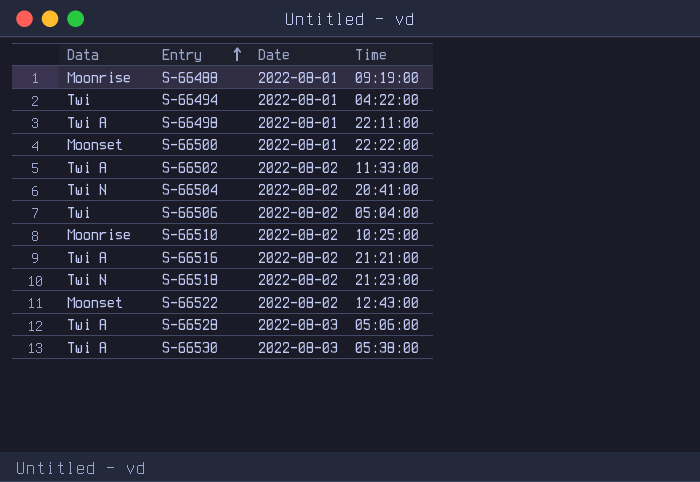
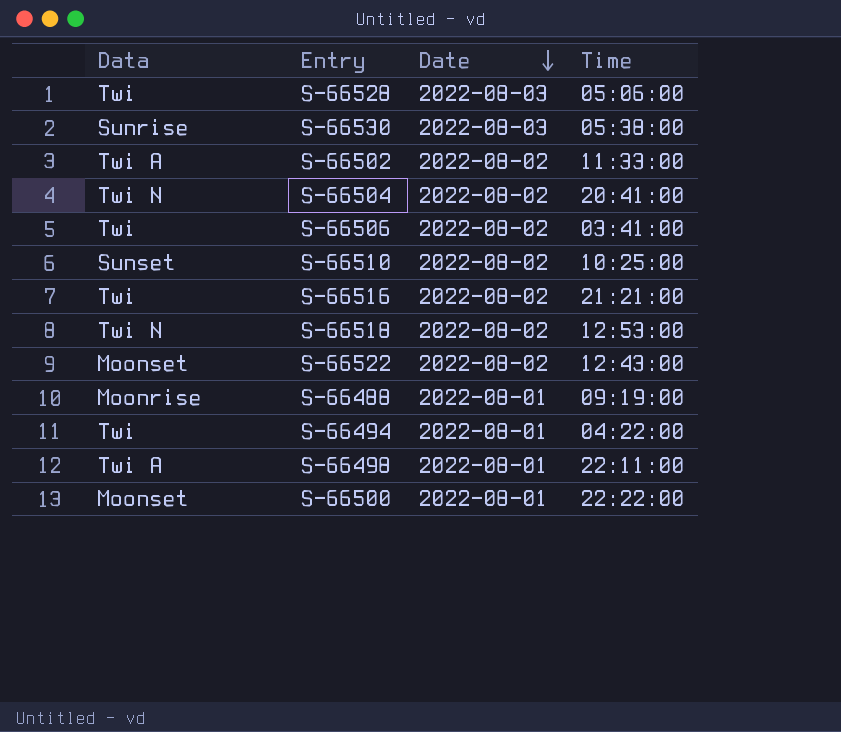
row order: Entry ascending -> Date descending
S-66528 | Data: Twi A -> Twi
S-66530 | Data: Twi A -> Sunrise
S-66506 | Time: 05:04:00 -> 03:41:00
S-66510 | Data: Moonrise -> Sunset
S-66516 | Data: Twi A -> Twi
S-66518 | Time: 21:23:00 -> 12:53:00

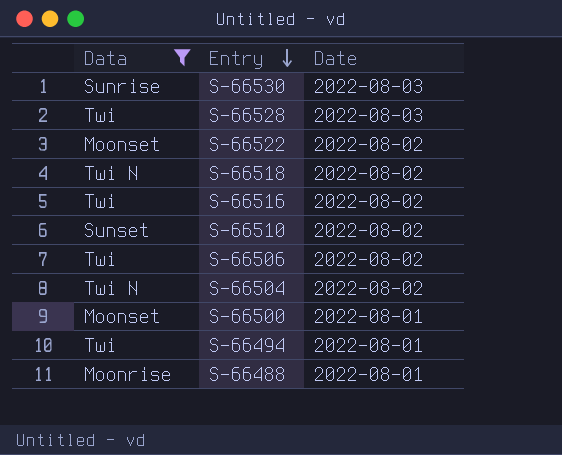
filter: none -> Data != Twi A
row order: Date descending -> Entry descending
column Time | position: 4 -> none

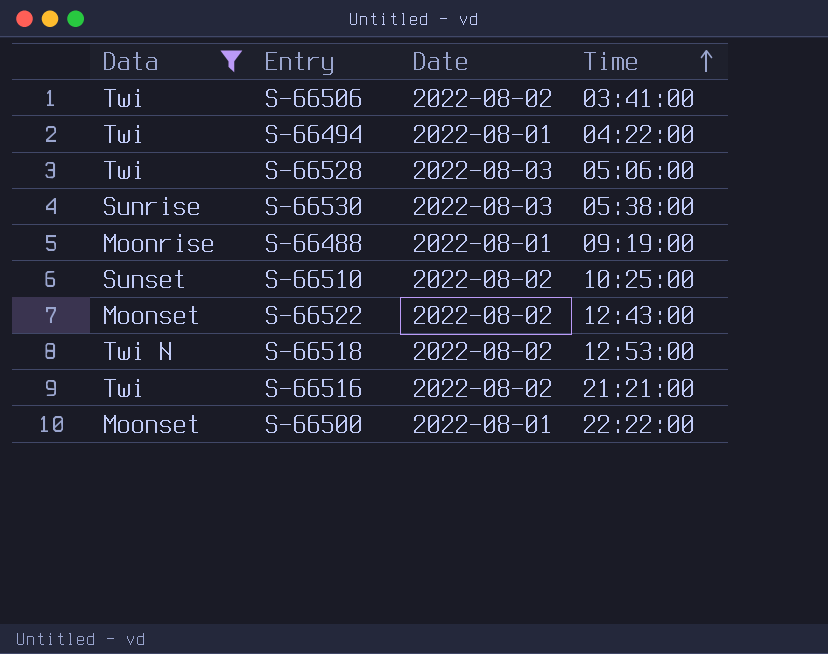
row order: Entry descending -> Time ascending
column Time | position: none -> 4
row S-66504: Twi N | 2022-08-02 -> none

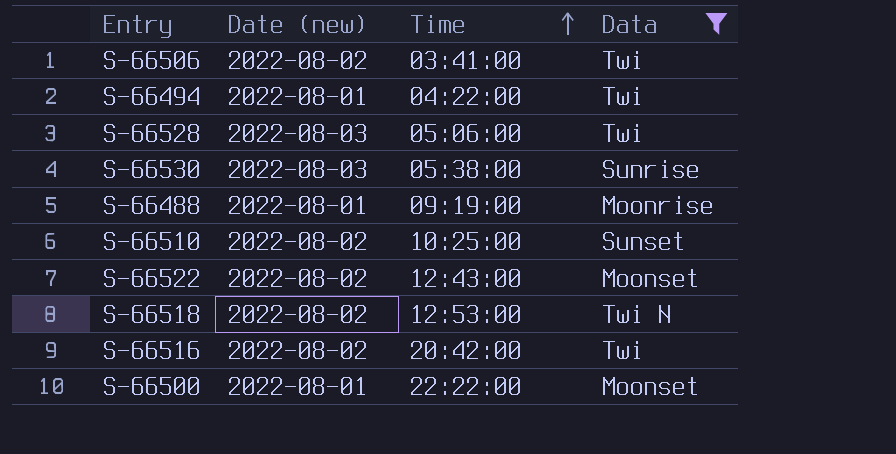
column name: Date -> Date (new)
column Data | position: 1 -> 4
S-66516 | Time: 21:21:00 -> 20:42:00

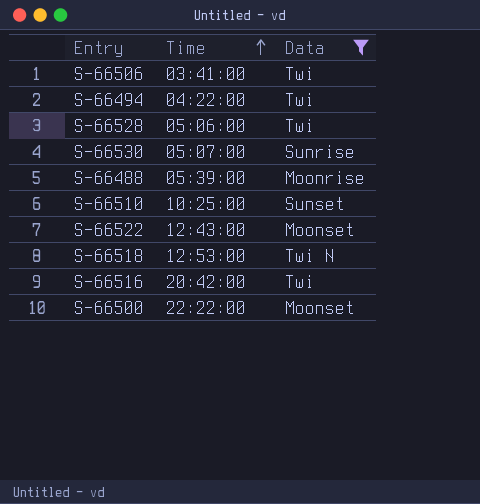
column Date (new) | position: 2 -> none
S-66530 | Time: 05:38:00 -> 05:07:00
S-66488 | Time: 09:19:00 -> 05:39:00

